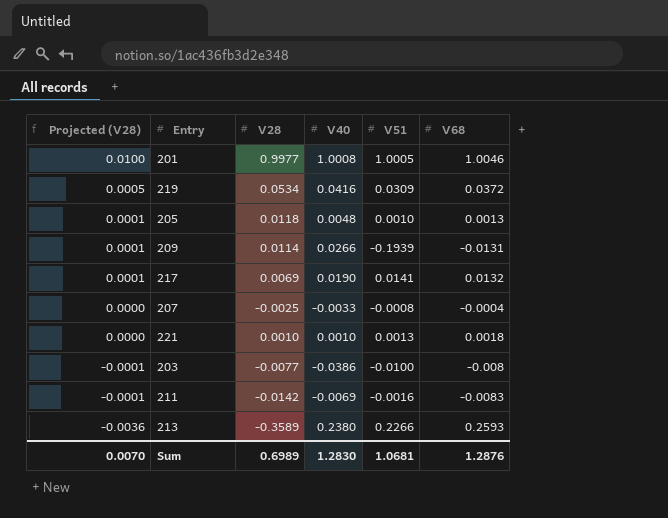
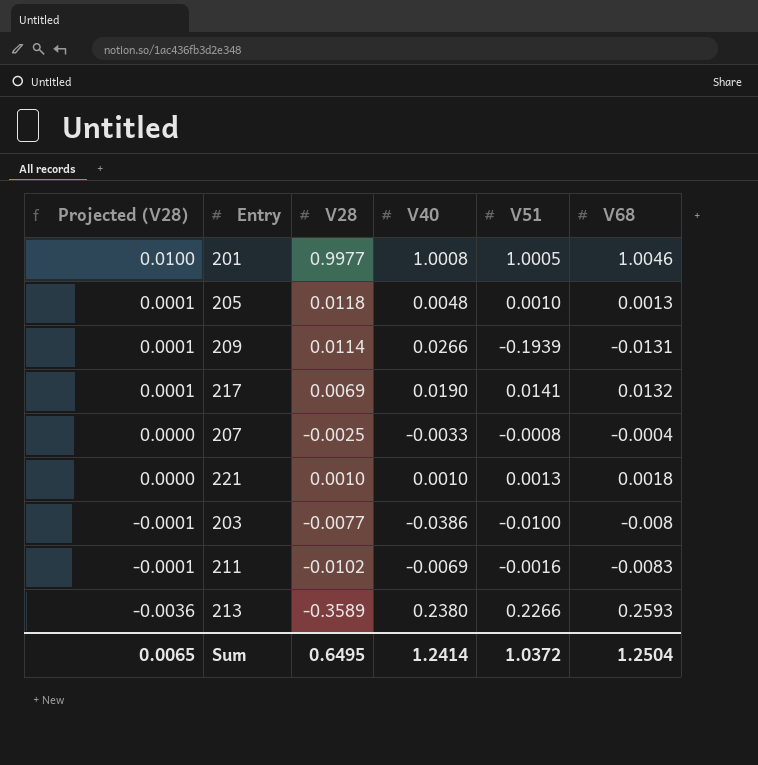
row 219: 0.0005 | 0.0534 | 0.0416 | 0.0309 | 0.0372 -> none
211 | V28: -0.0142 -> -0.0102
Sum | Projected (V28): 0.0070 -> 0.0065
Sum | V28: 0.6989 -> 0.6495
Sum | V40: 1.2830 -> 1.2414
Sum | V51: 1.0681 -> 1.0372
Sum | V68: 1.2876 -> 1.2504

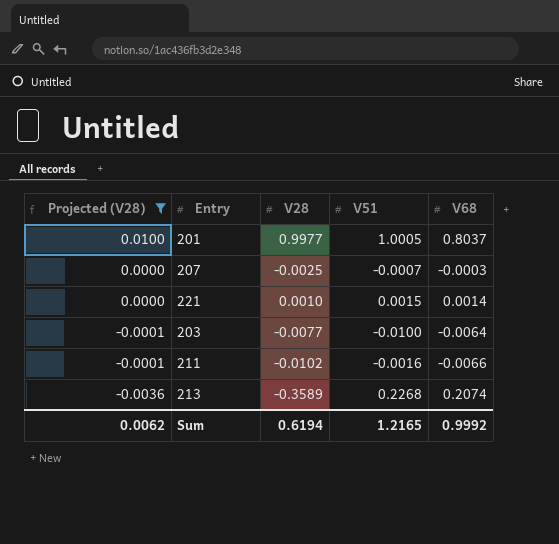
filter: none -> Projected (V28) != 0.0001
column V40 | position: 4 -> none
201 | V68: 1.0046 -> 0.8037
207 | V51: -0.0008 -> -0.0007
207 | V68: -0.0004 -> -0.0003
221 | V51: 0.0013 -> 0.0015
221 | V68: 0.0018 -> 0.0014
203 | V68: -0.008 -> -0.0064
211 | V68: -0.0083 -> -0.0066
213 | V51: 0.2266 -> 0.2268
213 | V68: 0.2593 -> 0.2074
Sum | Projected (V28): 0.0065 -> 0.0062
Sum | V28: 0.6495 -> 0.6194
Sum | V51: 1.0372 -> 1.2165
Sum | V68: 1.2504 -> 0.9992

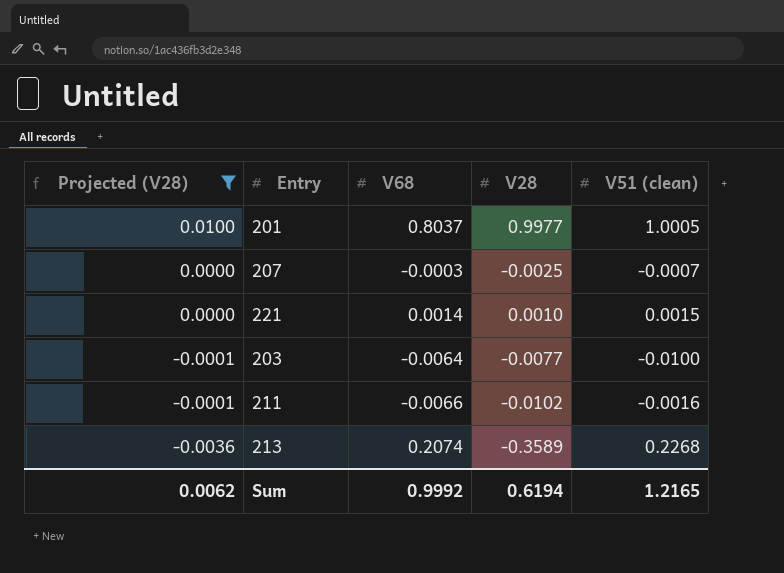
column V68 | position: 5 -> 3
column name: V51 -> V51 (clean)

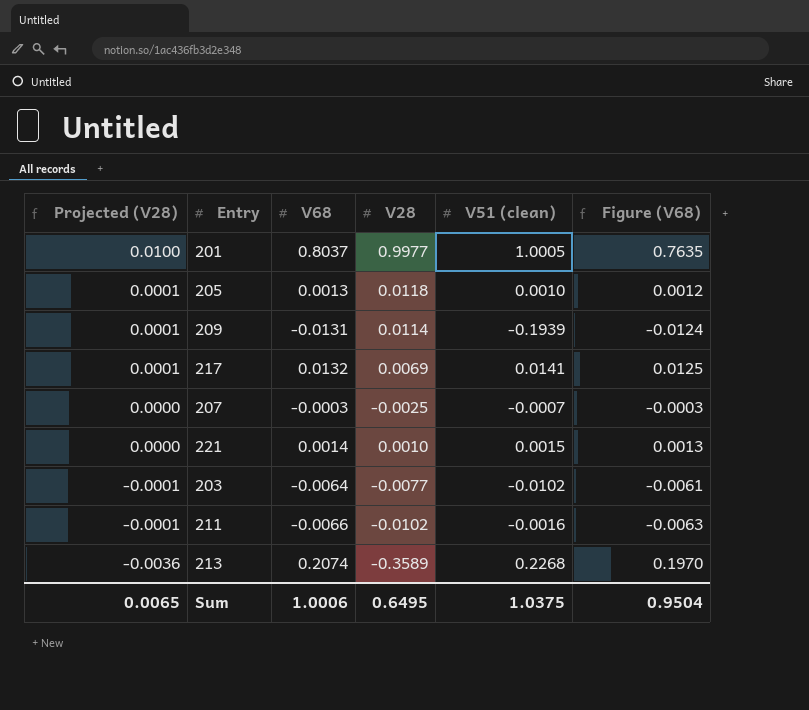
filter: Projected (V28) != 0.0001 -> none
column Figure (V68) | formula: none -> [V68] * 0.95
203 | V51 (clean): -0.0100 -> -0.0102
Sum | Projected (V28): 0.0062 -> 0.0065
Sum | V68: 0.9992 -> 1.0006
Sum | V28: 0.6194 -> 0.6495
Sum | V51 (clean): 1.2165 -> 1.0375

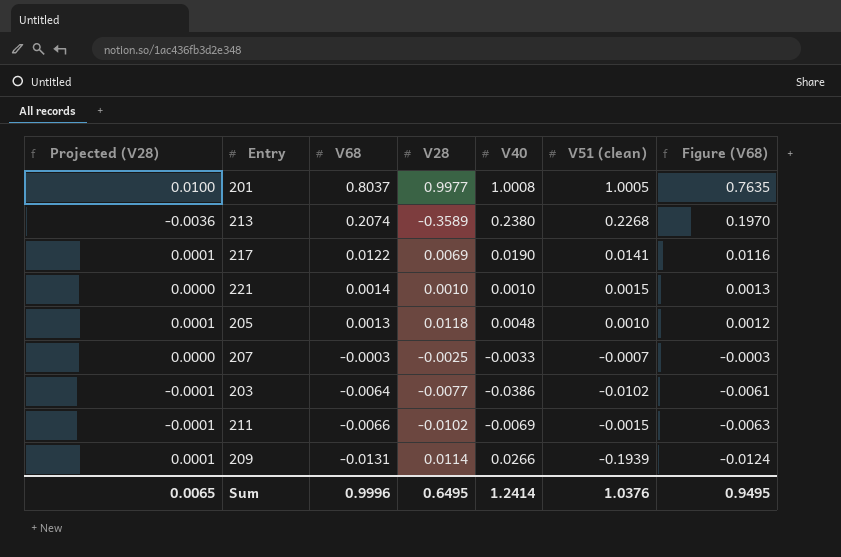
row order: Projected (V28) descending -> V68 descending
column V40 | position: none -> 5
217 | V68: 0.0132 -> 0.0122
217 | Figure (V68): 0.0125 -> 0.0116
211 | V51 (clean): -0.0016 -> -0.0015
Sum | V68: 1.0006 -> 0.9996
Sum | V51 (clean): 1.0375 -> 1.0376
Sum | Figure (V68): 0.9504 -> 0.9495

